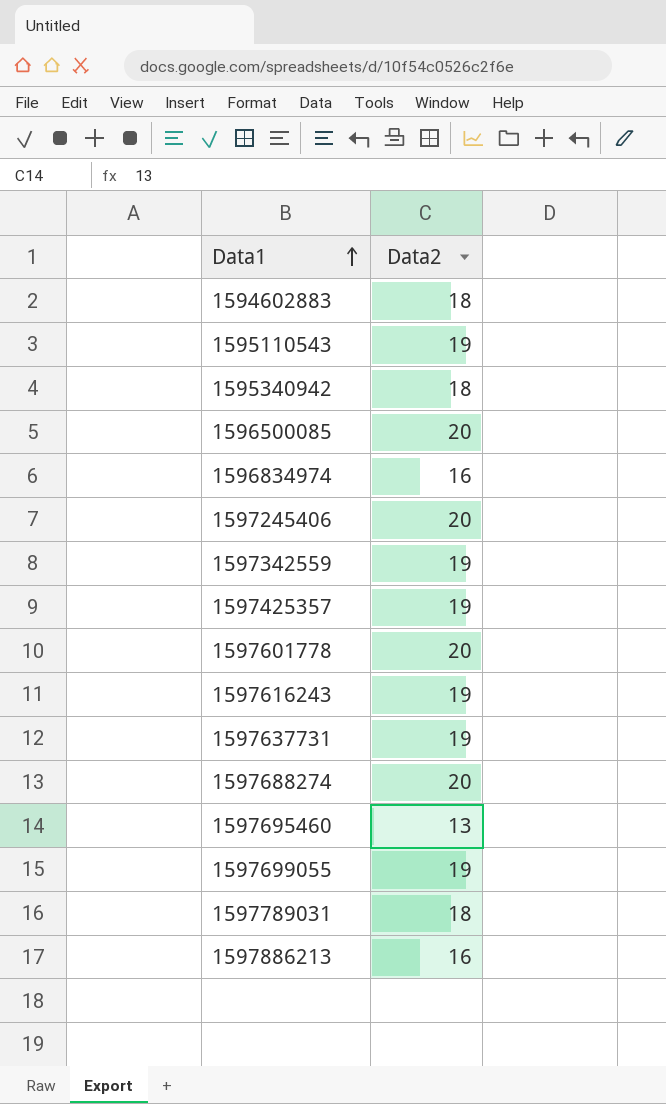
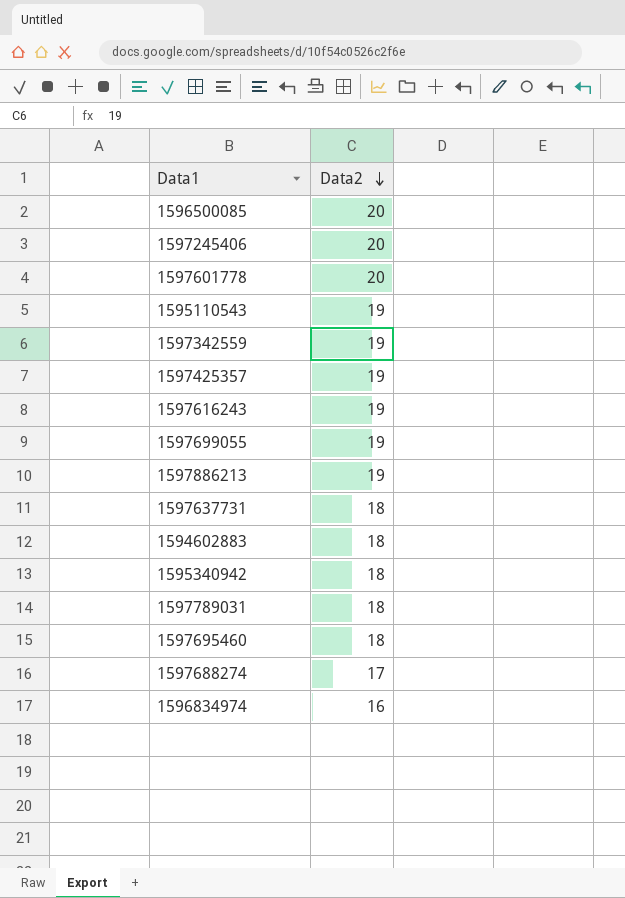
row order: Data1 ascending -> Data2 descending
1597886213 | Data2: 16 -> 19
1597637731 | Data2: 19 -> 18
1597695460 | Data2: 13 -> 18
1597688274 | Data2: 20 -> 17

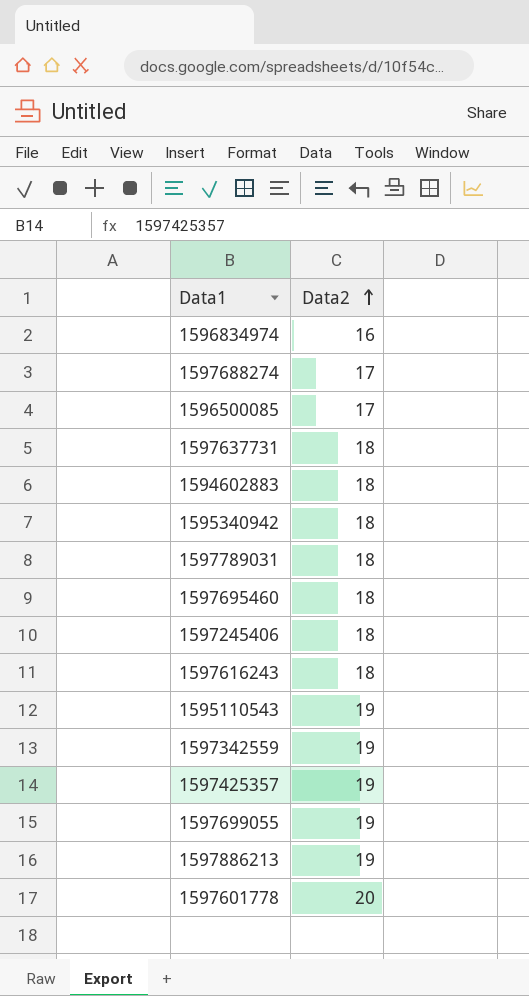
row order: Data2 descending -> Data2 ascending
1596500085 | Data2: 20 -> 17
1597245406 | Data2: 20 -> 18
1597616243 | Data2: 19 -> 18

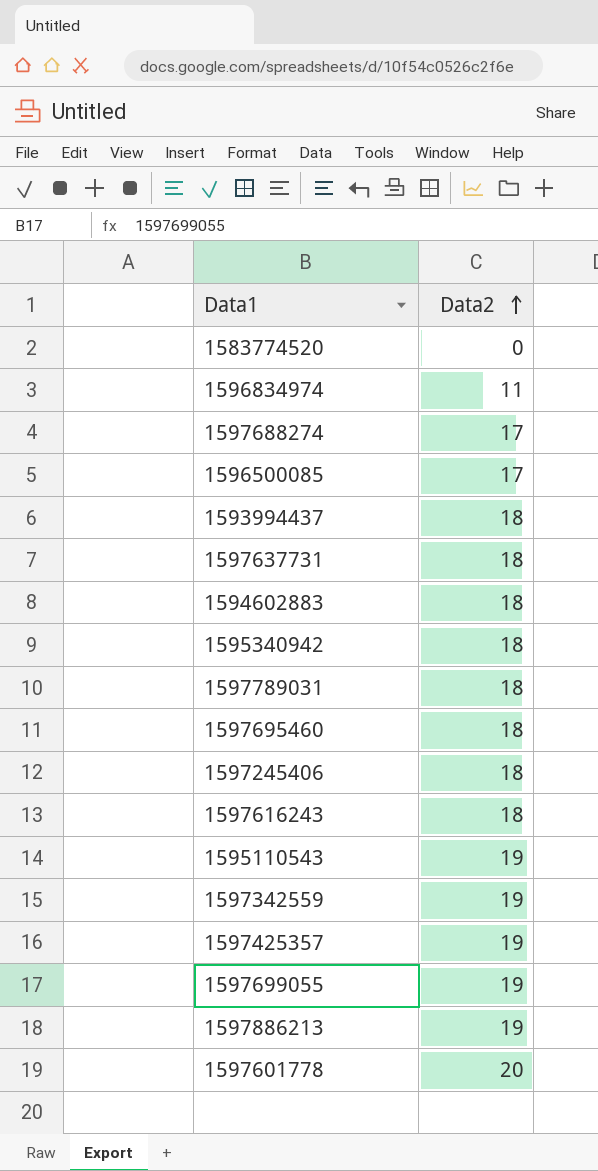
row 1583774520: none -> 0
1596834974 | Data2: 16 -> 11
row 1593994437: none -> 18

